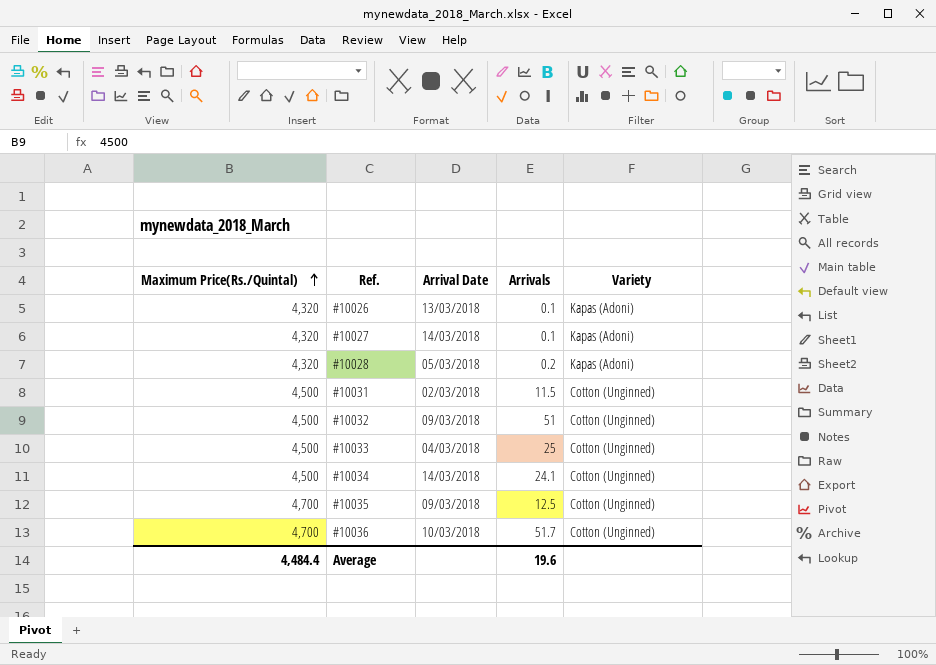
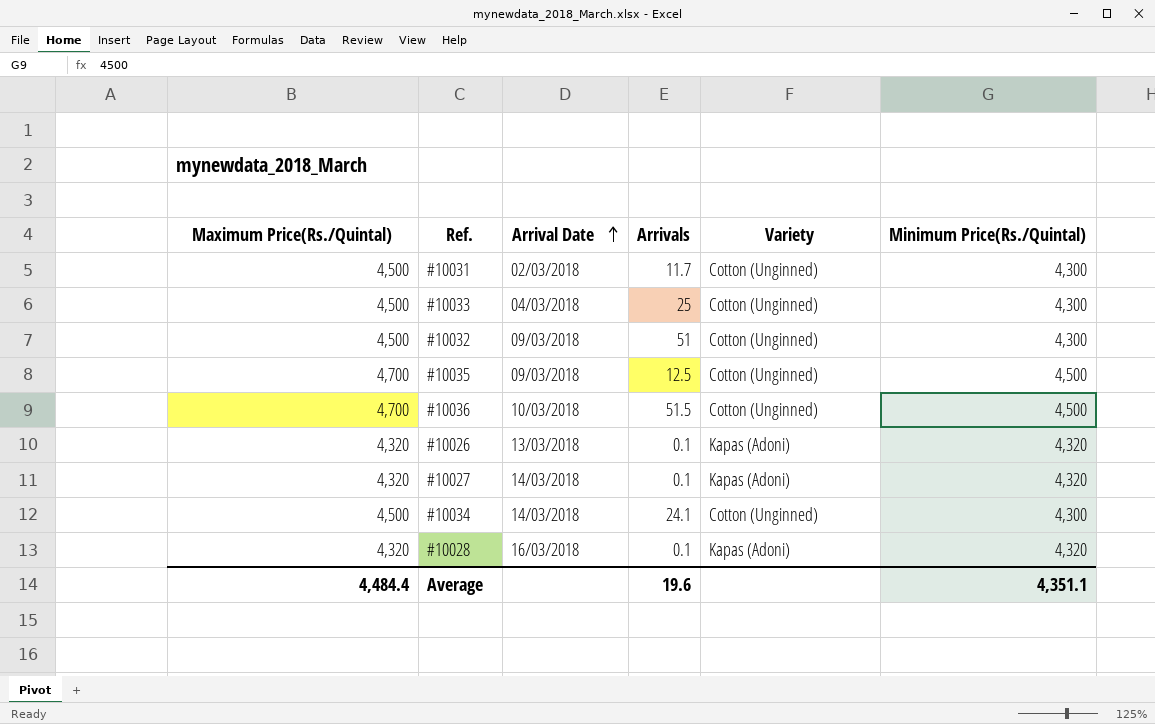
row order: Maximum Price(Rs./Quintal) ascending -> Arrival Date ascending
column Minimum Price(Rs./Quintal) | position: none -> 6
#10031 | Arrivals: 11.5 -> 11.7
#10036 | Arrivals: 51.7 -> 51.5
#10028 | Arrival Date: 05/03/2018 -> 16/03/2018
#10028 | Arrivals: 0.2 -> 0.1

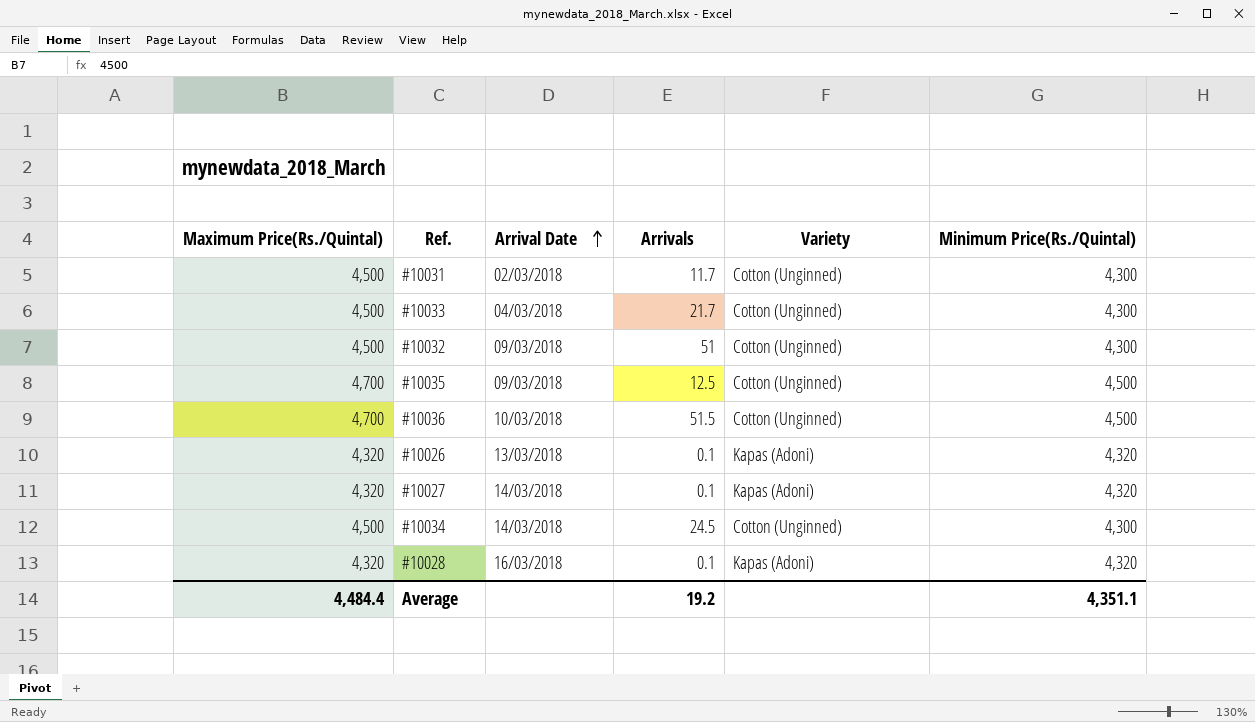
#10033 | Arrivals: 25 -> 21.7
#10034 | Arrivals: 24.1 -> 24.5
Average | Arrivals: 19.6 -> 19.2

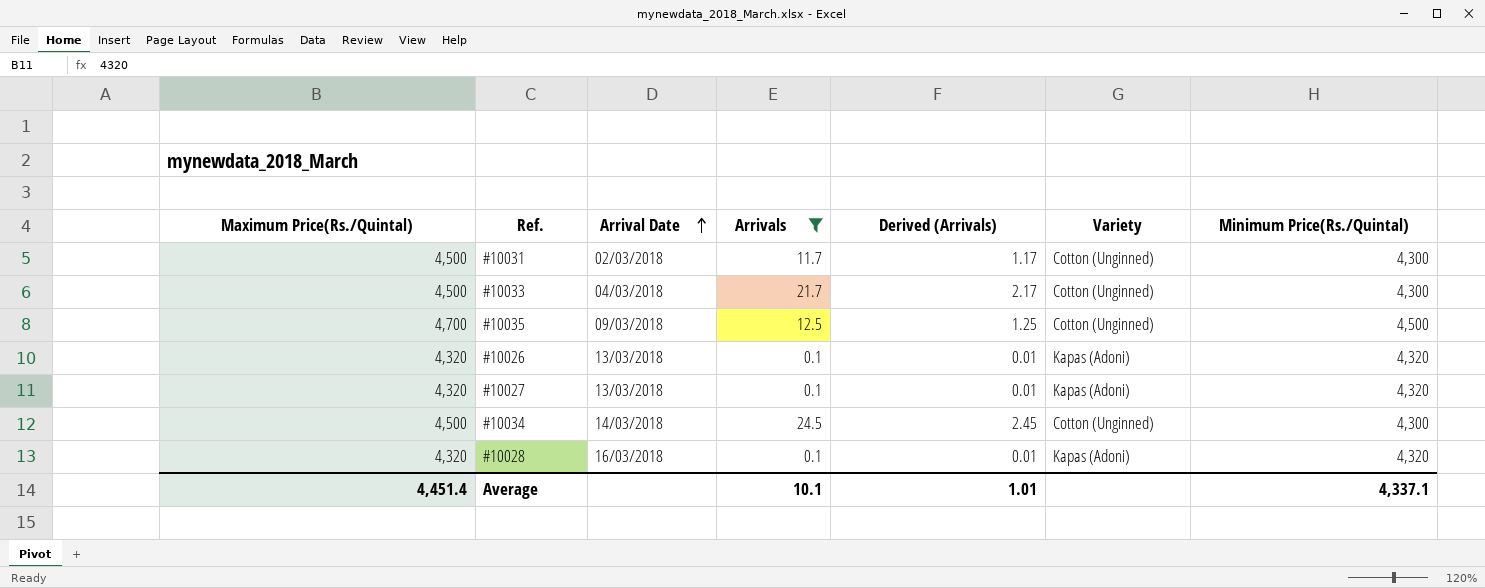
filter: none -> Arrivals <= 24.5
column Derived (Arrivals) | formula: none -> [Arrivals] * 0.1
#10027 | Arrival Date: 14/03/2018 -> 13/03/2018
Average | Maximum Price(Rs./Quintal): 4,484.4 -> 4,451.4
Average | Arrivals: 19.2 -> 10.1
Average | Minimum Price(Rs./Quintal): 4,351.1 -> 4,337.1

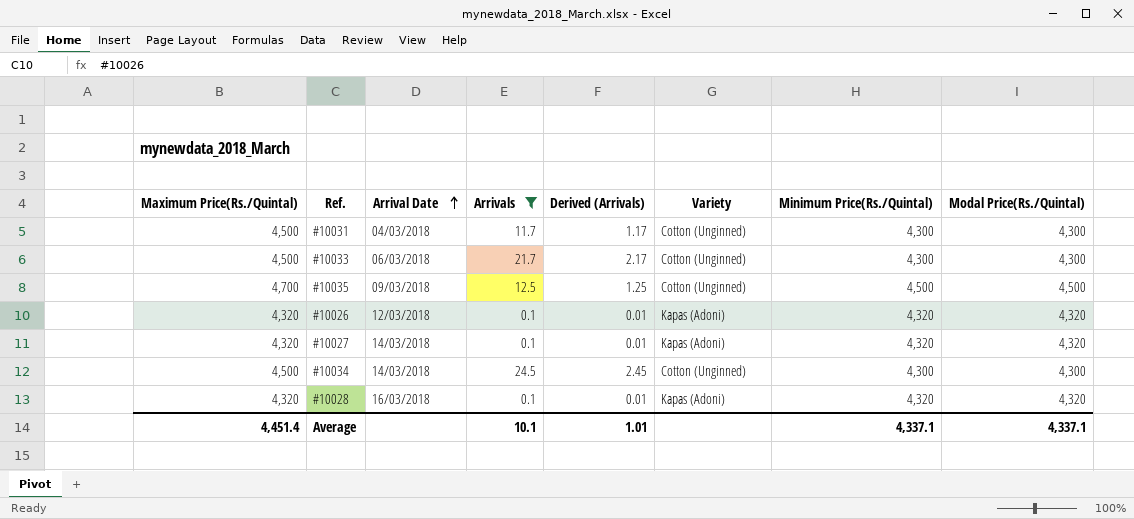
column Modal Price(Rs./Quintal) | position: none -> 8
#10031 | Arrival Date: 02/03/2018 -> 04/03/2018
#10033 | Arrival Date: 04/03/2018 -> 06/03/2018
#10026 | Arrival Date: 13/03/2018 -> 12/03/2018
#10027 | Arrival Date: 13/03/2018 -> 14/03/2018

